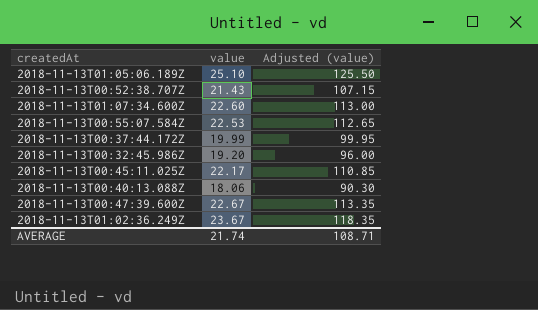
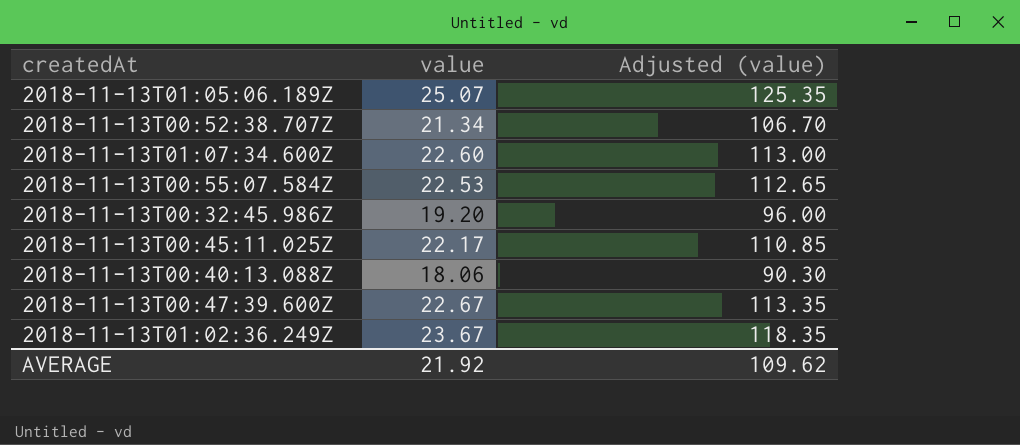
row 2018-11-13T00:37:44.172Z: 19.99 | 99.95 -> none
2018-11-13T01:05:06.189Z | value: 25.10 -> 25.07
2018-11-13T01:05:06.189Z | Adjusted (value): 125.50 -> 125.35
2018-11-13T00:52:38.707Z | value: 21.43 -> 21.34
2018-11-13T00:52:38.707Z | Adjusted (value): 107.15 -> 106.70
AVERAGE | value: 21.74 -> 21.92
AVERAGE | Adjusted (value): 108.71 -> 109.62

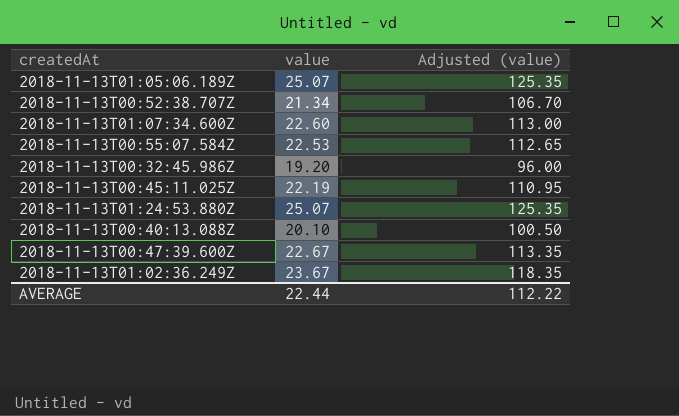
2018-11-13T00:45:11.025Z | value: 22.17 -> 22.19
2018-11-13T00:45:11.025Z | Adjusted (value): 110.85 -> 110.95
row 2018-11-13T01:24:53.880Z: none -> 25.07 | 125.35
2018-11-13T00:40:13.088Z | value: 18.06 -> 20.10
2018-11-13T00:40:13.088Z | Adjusted (value): 90.30 -> 100.50
AVERAGE | value: 21.92 -> 22.44
AVERAGE | Adjusted (value): 109.62 -> 112.22

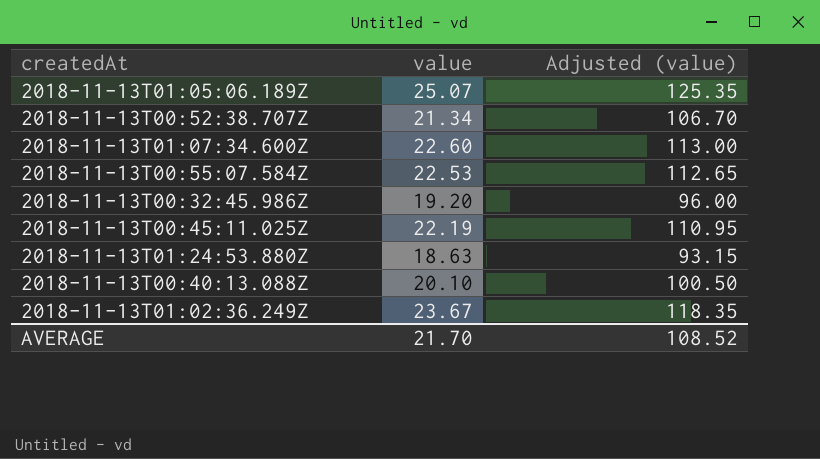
row 2018-11-13T00:47:39.600Z: 22.67 | 113.35 -> none
2018-11-13T01:24:53.880Z | value: 25.07 -> 18.63
2018-11-13T01:24:53.880Z | Adjusted (value): 125.35 -> 93.15
AVERAGE | value: 22.44 -> 21.70
AVERAGE | Adjusted (value): 112.22 -> 108.52

